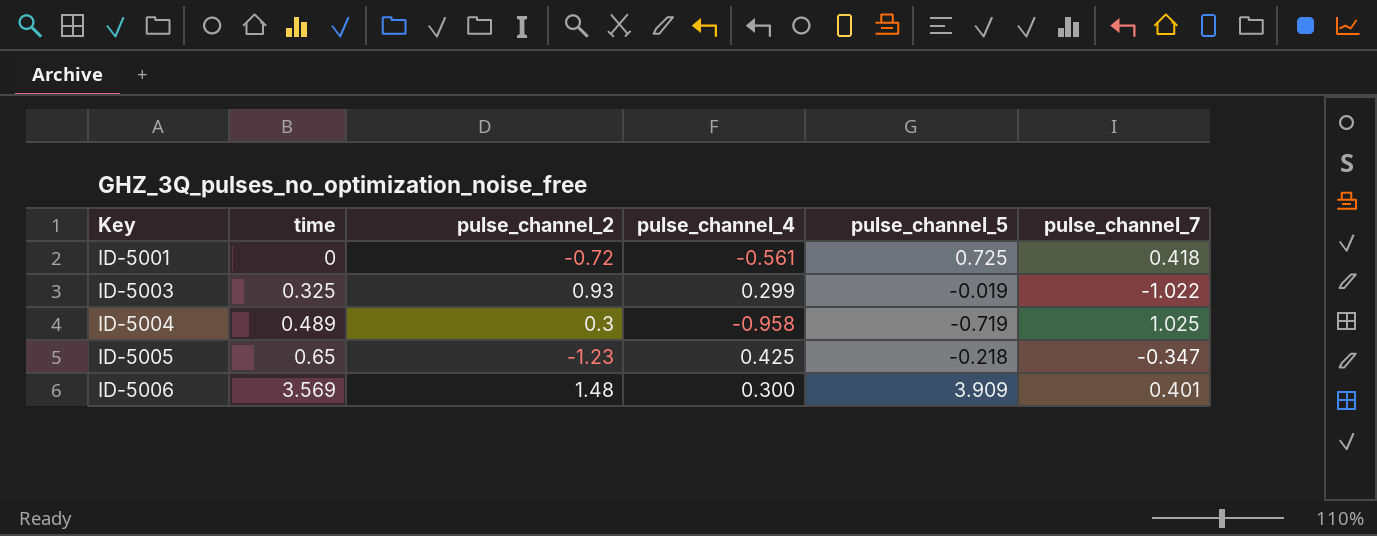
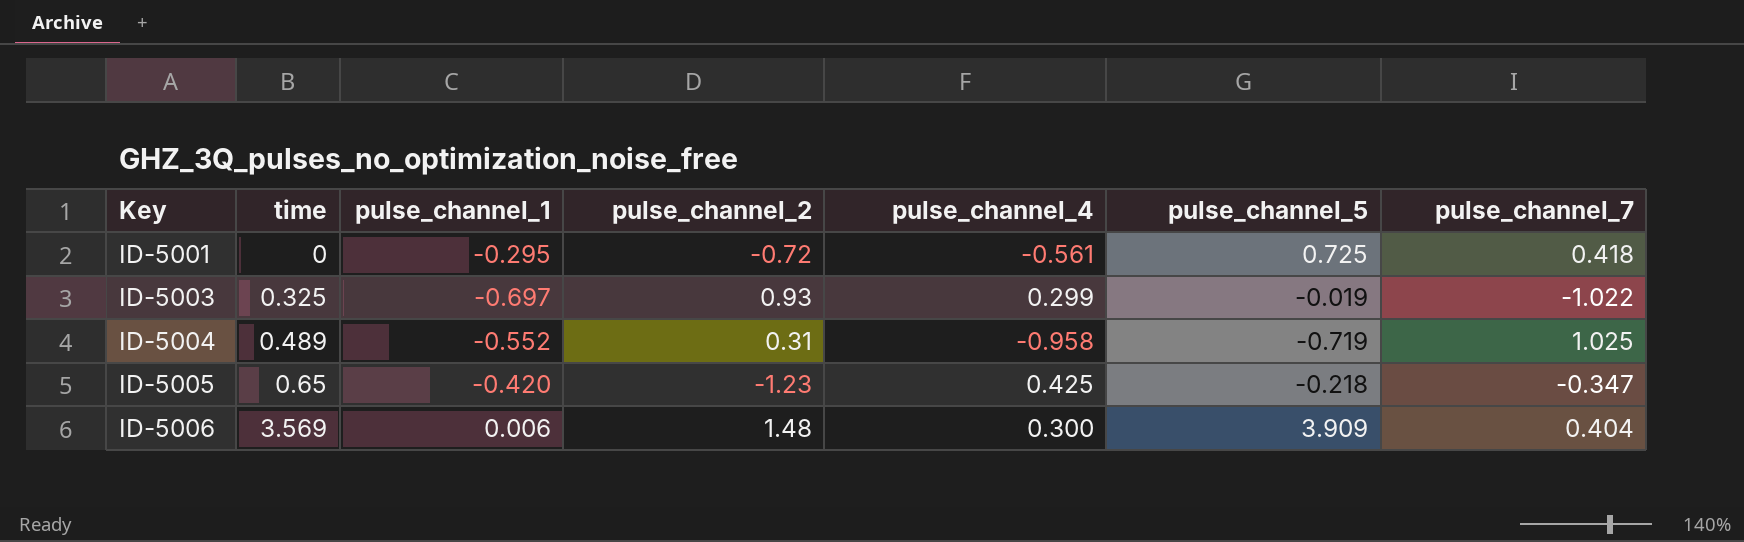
column pulse_channel_1 | position: none -> 3
ID-5004 | pulse_channel_2: 0.3 -> 0.31
ID-5006 | pulse_channel_7: 0.401 -> 0.404

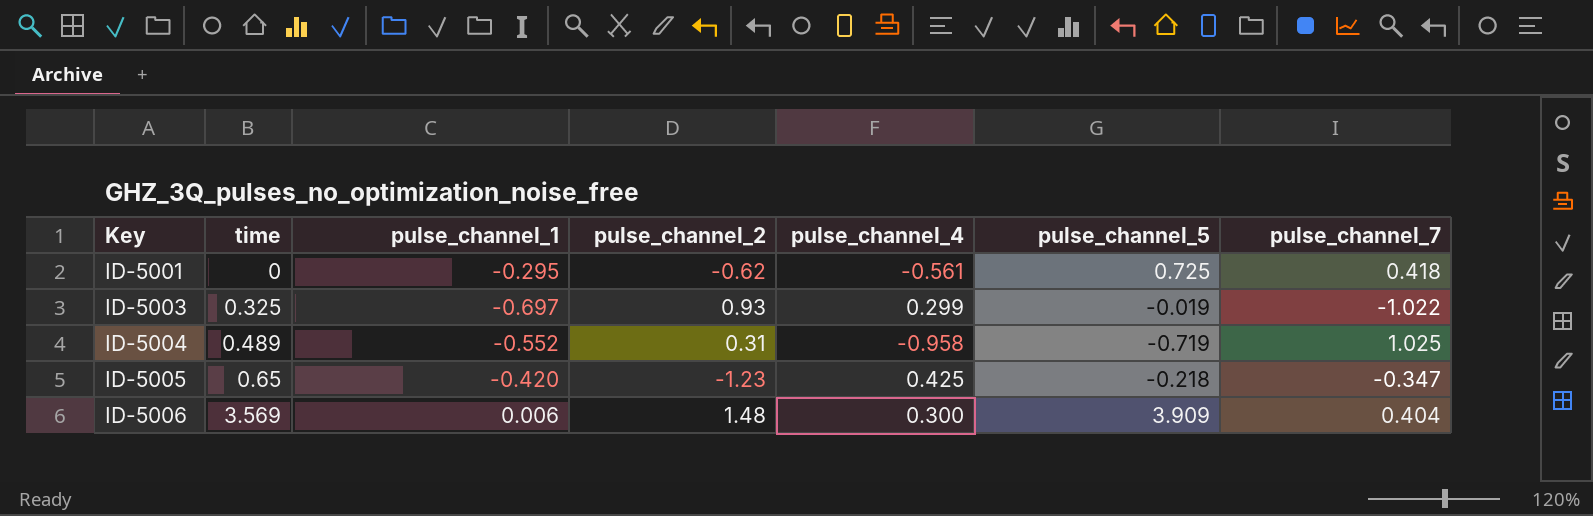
ID-5001 | pulse_channel_2: -0.72 -> -0.62

